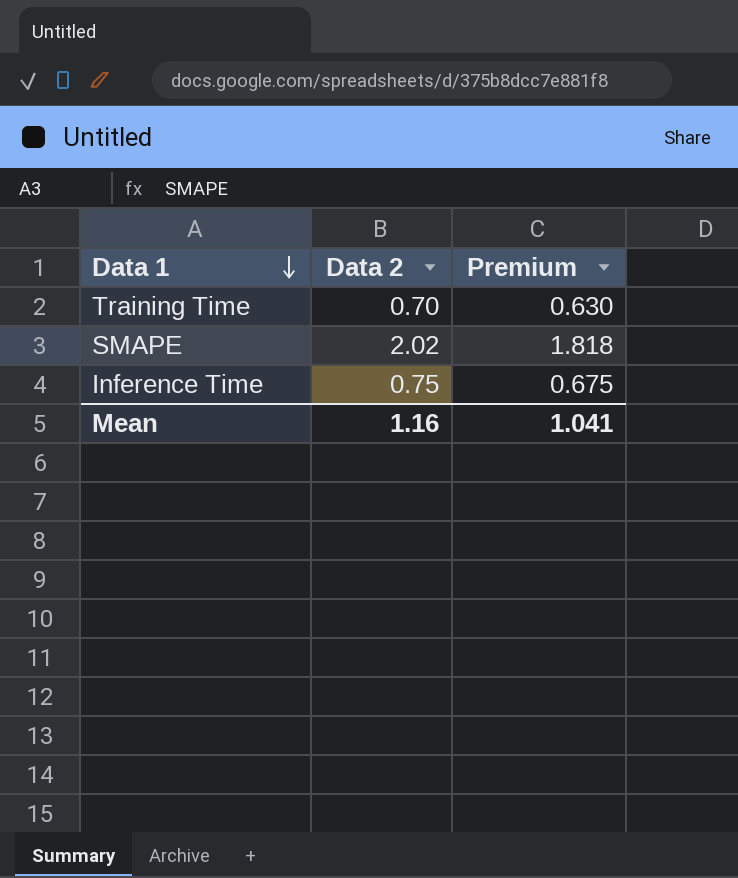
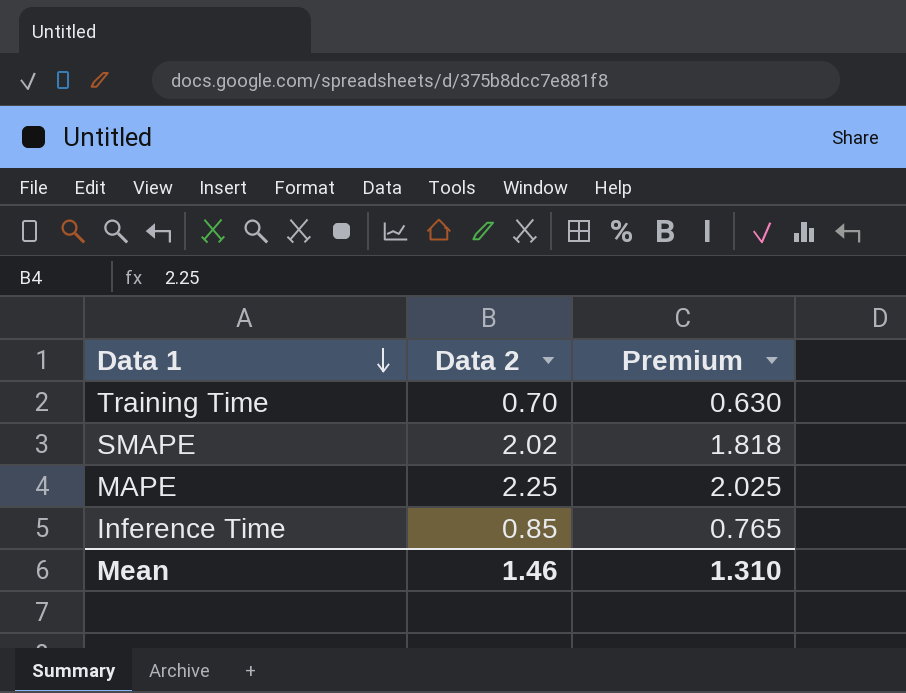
row MAPE: none -> 2.25 | 2.025
Inference Time | Data 2: 0.75 -> 0.85
Inference Time | Premium: 0.675 -> 0.765
Mean | Data 2: 1.16 -> 1.46
Mean | Premium: 1.041 -> 1.310

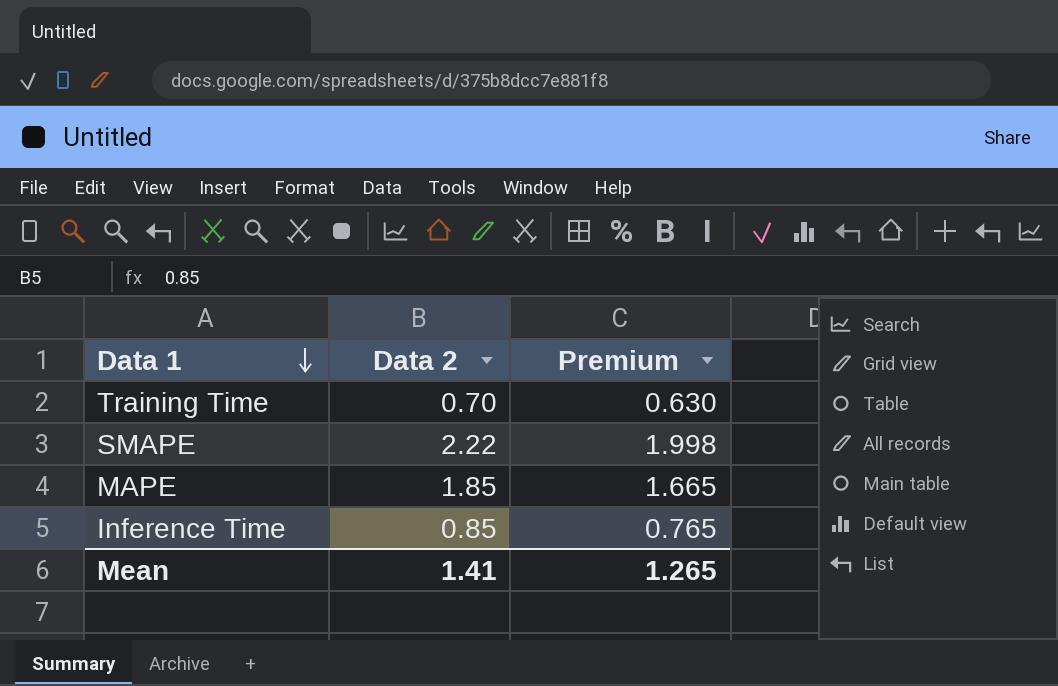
SMAPE | Data 2: 2.02 -> 2.22
SMAPE | Premium: 1.818 -> 1.998
MAPE | Data 2: 2.25 -> 1.85
MAPE | Premium: 2.025 -> 1.665
Mean | Data 2: 1.46 -> 1.41
Mean | Premium: 1.310 -> 1.265

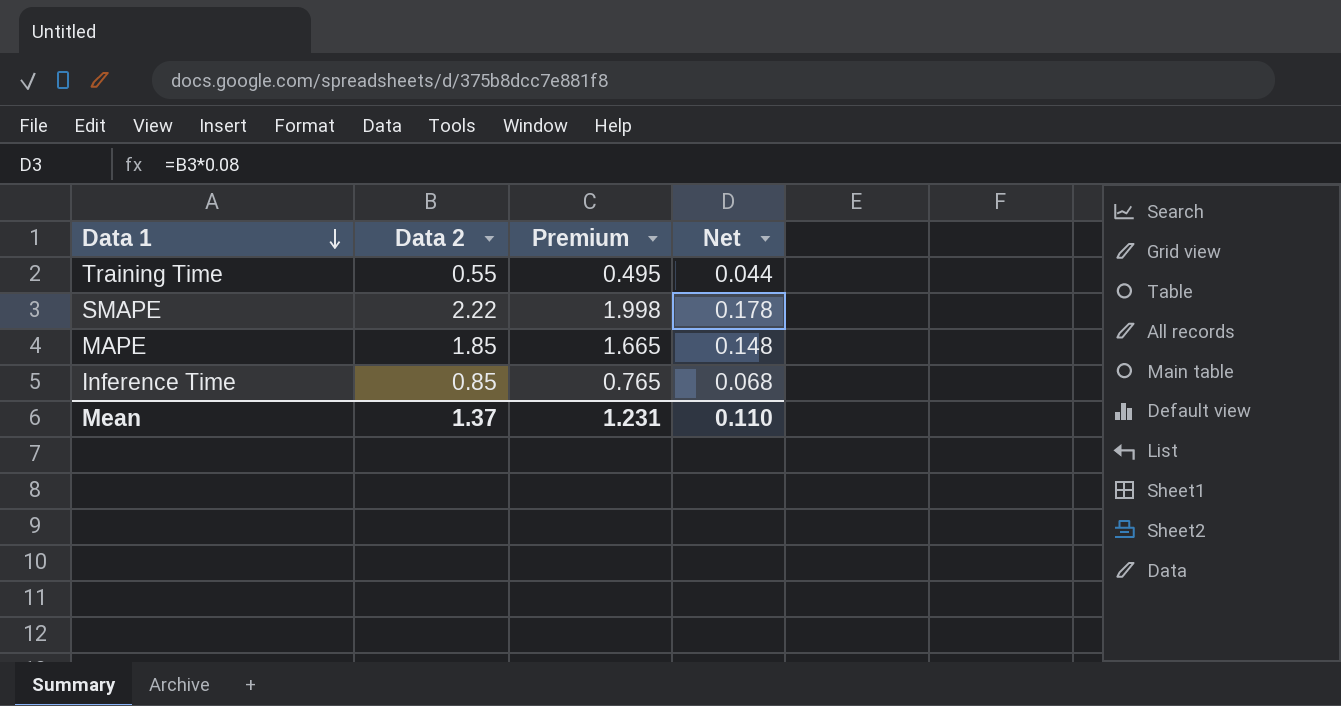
column Net | formula: none -> [Data 2] * 0.08
Training Time | Data 2: 0.70 -> 0.55
Training Time | Premium: 0.630 -> 0.495
Mean | Data 2: 1.41 -> 1.37
Mean | Premium: 1.265 -> 1.231

